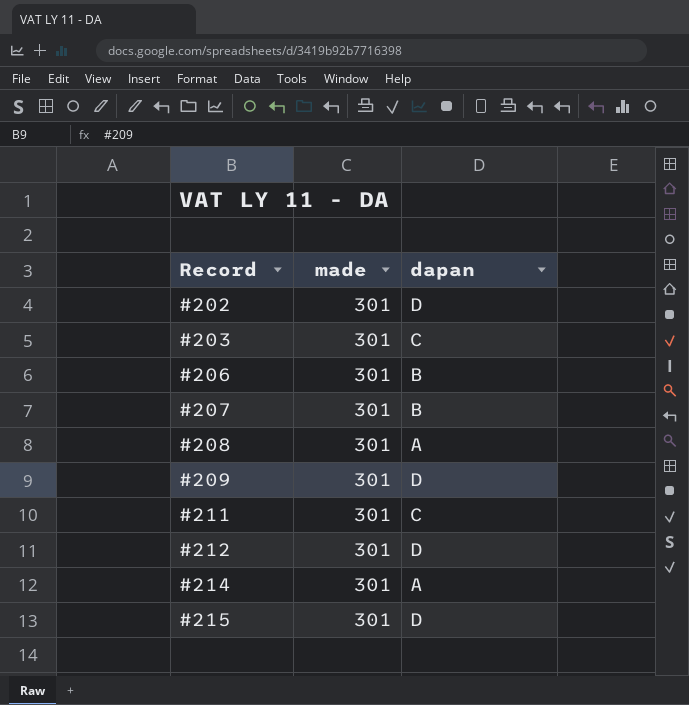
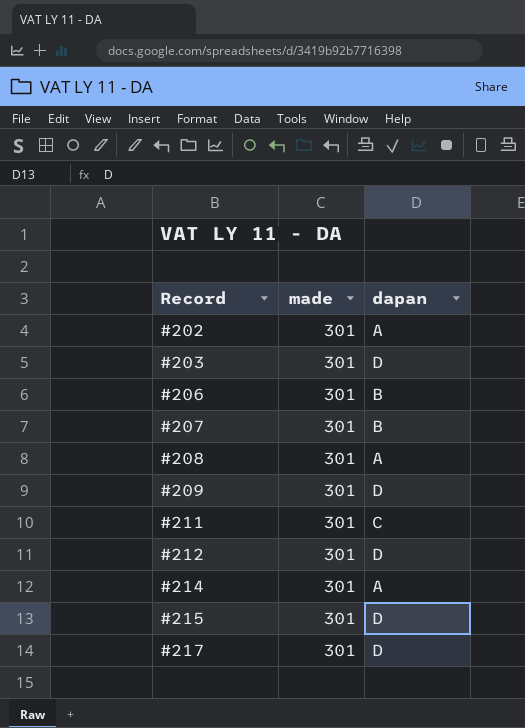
#202 | dapan: D -> A
#203 | dapan: C -> D
row #217: none -> 301 | D

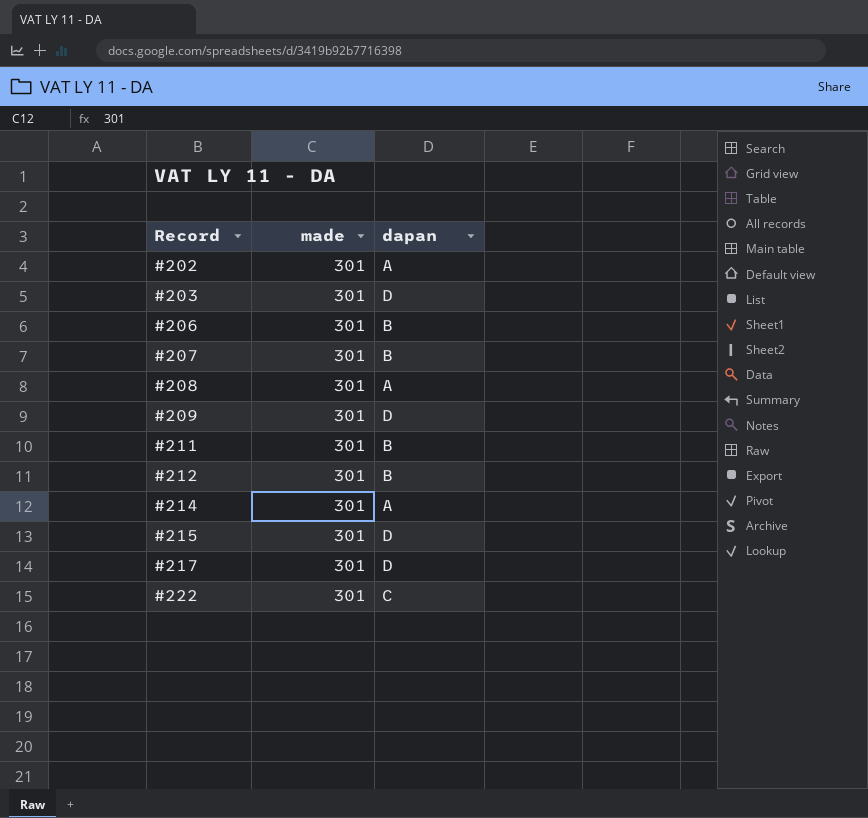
#211 | dapan: C -> B
#212 | dapan: D -> B
row #222: none -> 301 | C

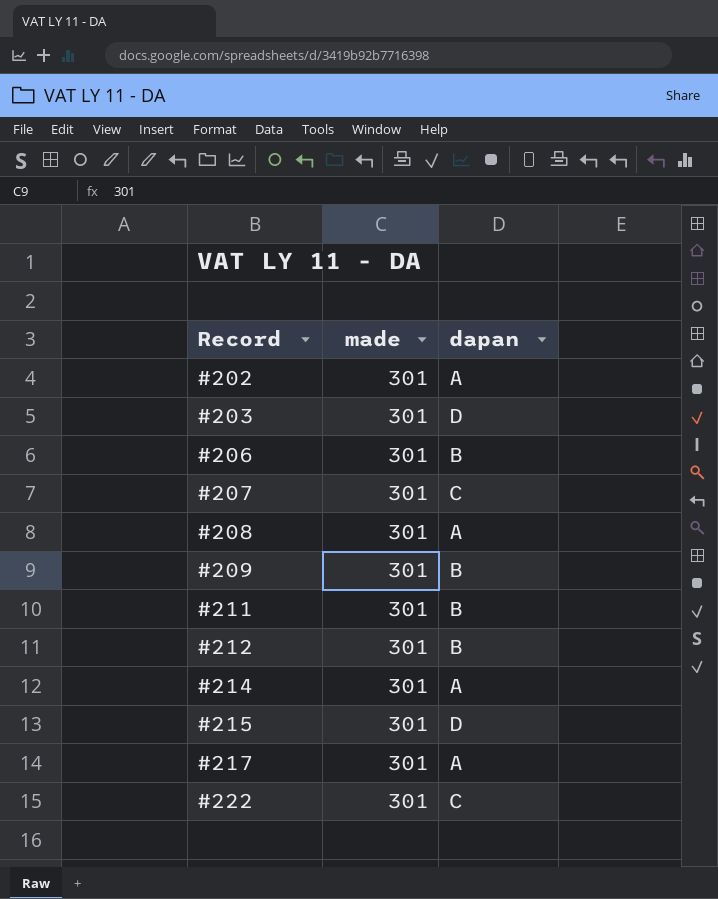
#207 | dapan: B -> C
#209 | dapan: D -> B
#217 | dapan: D -> A

